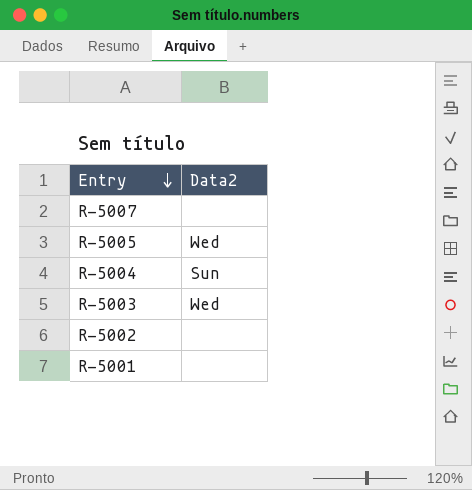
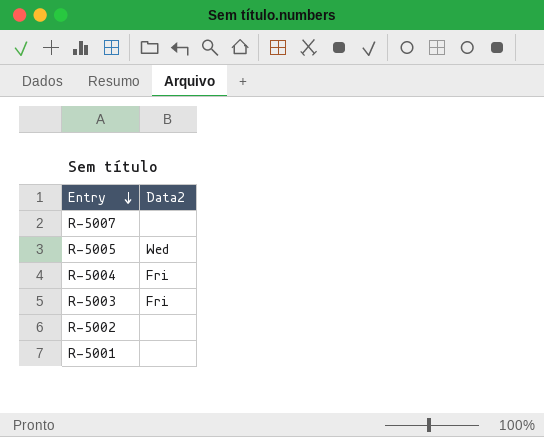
R-5004 | Data2: Sun -> Fri
R-5003 | Data2: Wed -> Fri

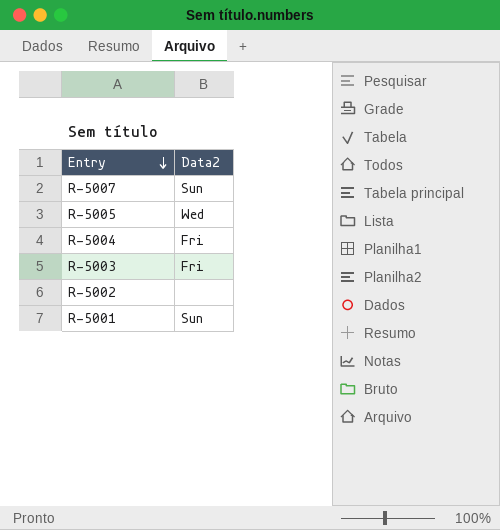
R-5007 | Data2: none -> Sun
R-5001 | Data2: none -> Sun

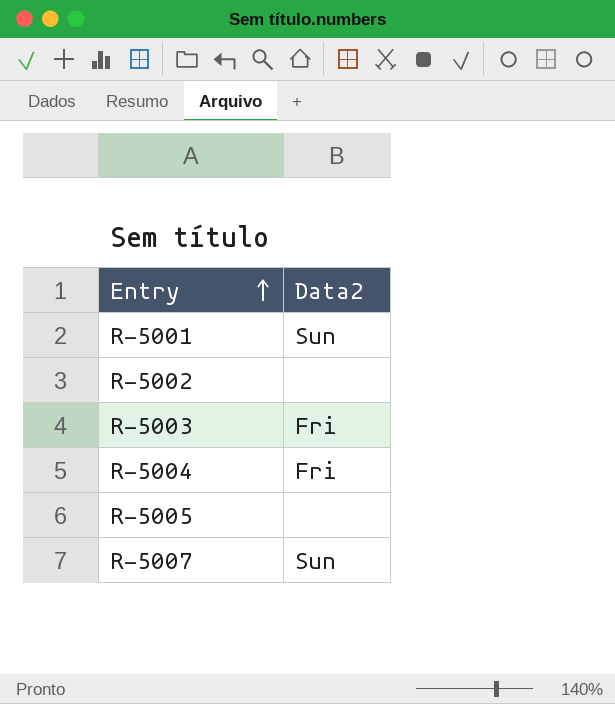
row order: Entry descending -> Entry ascending
R-5005 | Data2: Wed -> none

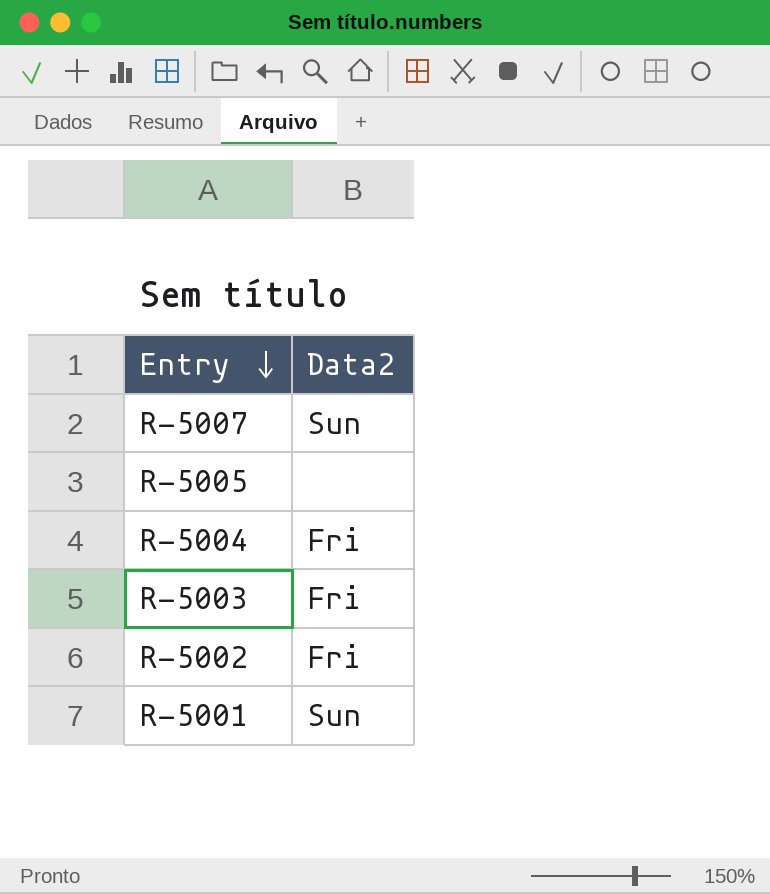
row order: Entry ascending -> Entry descending
R-5002 | Data2: none -> Fri

